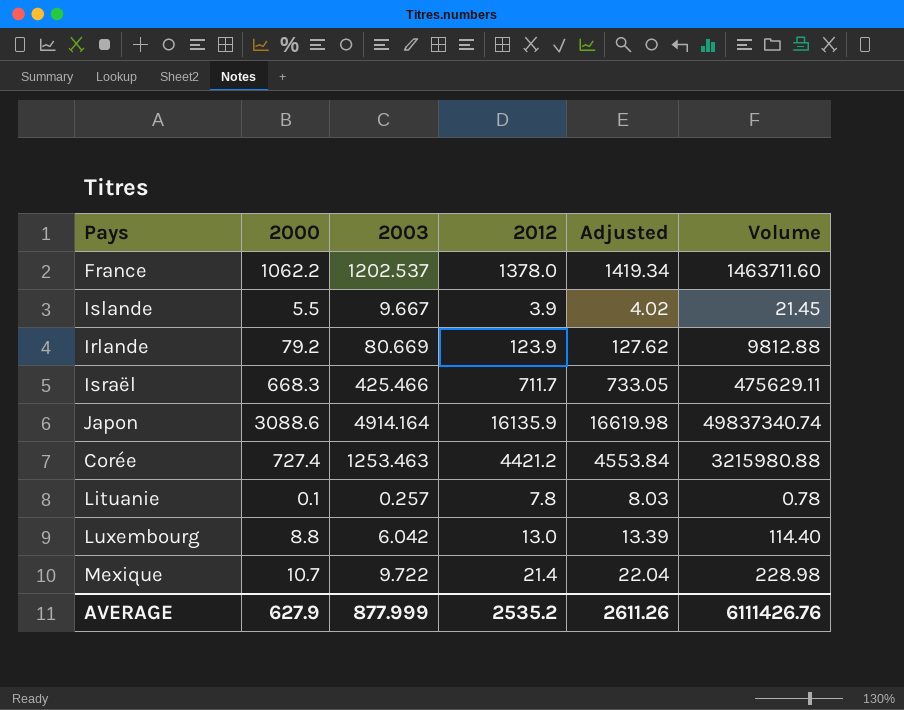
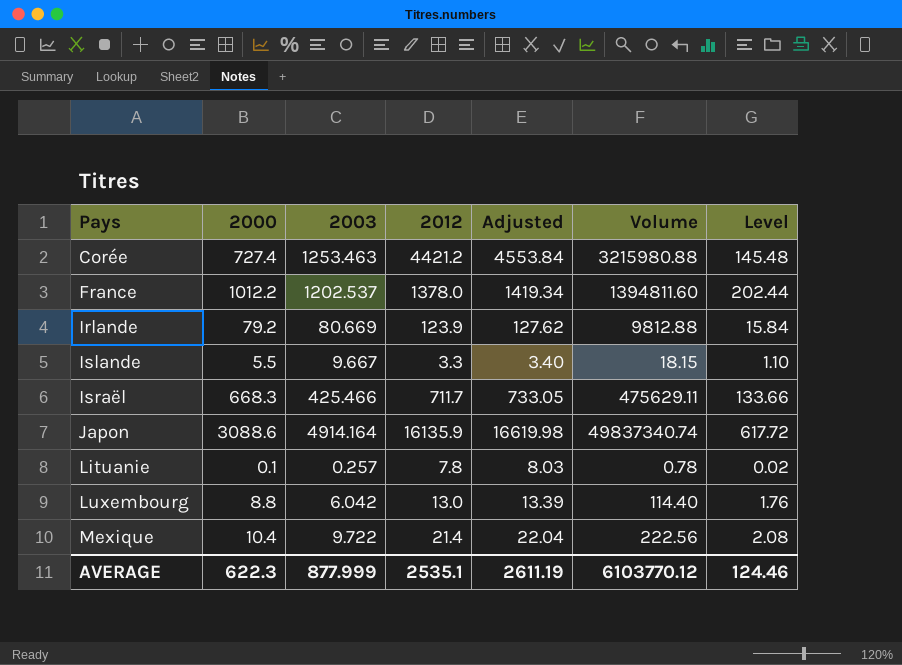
row order: none -> Pays ascending
column Level | formula: none -> [2000] * 0.2
France | 2000: 1062.2 -> 1012.2
France | Volume: 1463711.60 -> 1394811.60
Islande | 2012: 3.9 -> 3.3
Islande | Adjusted: 4.02 -> 3.40
Islande | Volume: 21.45 -> 18.15
Mexique | 2000: 10.7 -> 10.4
Mexique | Volume: 228.98 -> 222.56
AVERAGE | 2000: 627.9 -> 622.3
AVERAGE | 2012: 2535.2 -> 2535.1
AVERAGE | Adjusted: 2611.26 -> 2611.19
AVERAGE | Volume: 6111426.76 -> 6103770.12

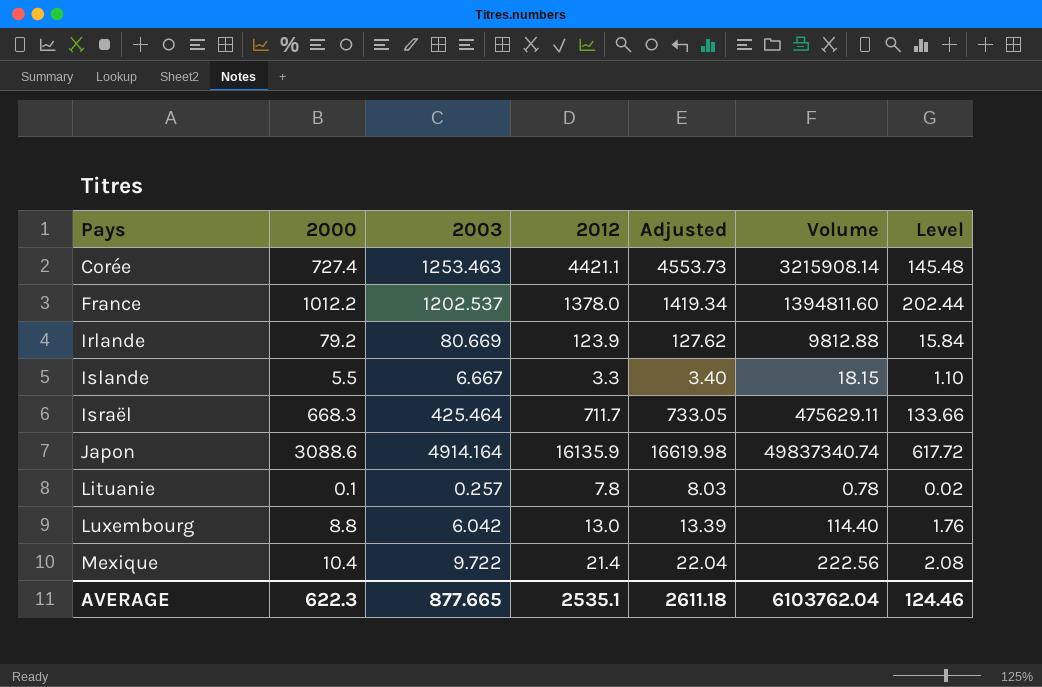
Corée | 2012: 4421.2 -> 4421.1
Corée | Adjusted: 4553.84 -> 4553.73
Corée | Volume: 3215980.88 -> 3215908.14
Islande | 2003: 9.667 -> 6.667
Israël | 2003: 425.466 -> 425.464
AVERAGE | 2003: 877.999 -> 877.665
AVERAGE | Adjusted: 2611.19 -> 2611.18
AVERAGE | Volume: 6103770.12 -> 6103762.04

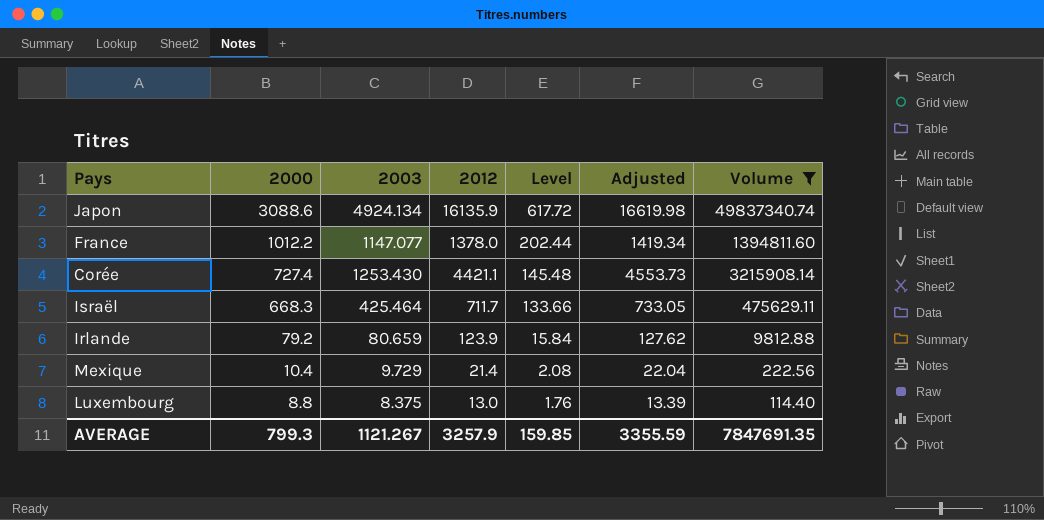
filter: none -> Volume >= 114.40
row order: Pays ascending -> 2000 descending
column Level | position: 7 -> 5
Japon | 2003: 4914.164 -> 4924.134
France | 2003: 1202.537 -> 1147.077
Corée | 2003: 1253.463 -> 1253.430
Irlande | 2003: 80.669 -> 80.659
Mexique | 2003: 9.722 -> 9.729
Luxembourg | 2003: 6.042 -> 8.375
AVERAGE | 2000: 622.3 -> 799.3
AVERAGE | 2003: 877.665 -> 1121.267
AVERAGE | 2012: 2535.1 -> 3257.9
AVERAGE | Level: 124.46 -> 159.85
AVERAGE | Adjusted: 2611.18 -> 3355.59
AVERAGE | Volume: 6103762.04 -> 7847691.35

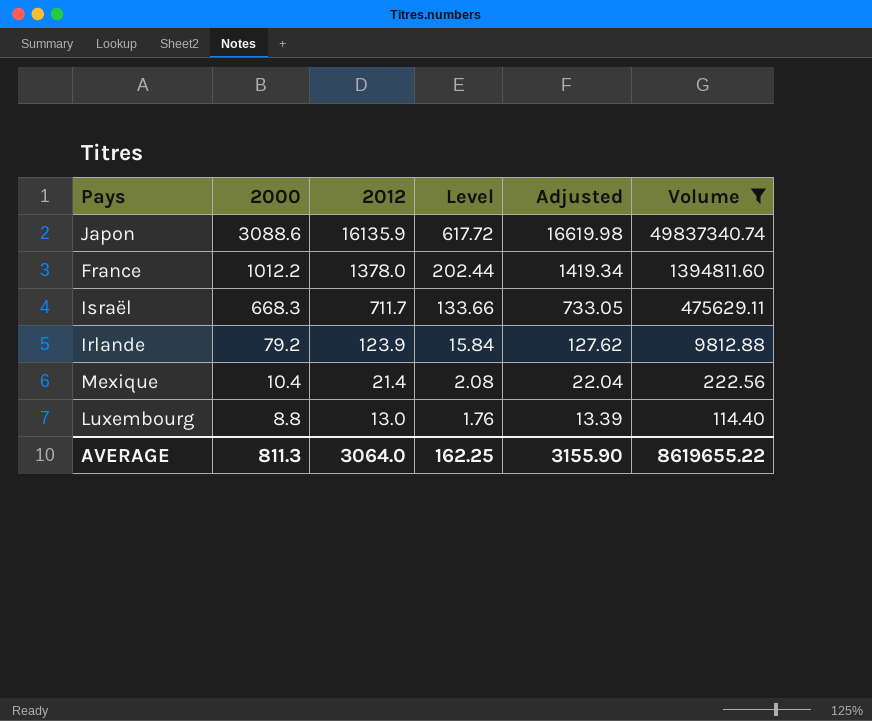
column 2003 | position: 3 -> none
row Corée: 727.4 | 1253.430 | 4421.1 | 145.48 | 4553.73 | 3215908.14 -> none
AVERAGE | 2000: 799.3 -> 811.3
AVERAGE | 2012: 3257.9 -> 3064.0
AVERAGE | Level: 159.85 -> 162.25
AVERAGE | Adjusted: 3355.59 -> 3155.90
AVERAGE | Volume: 7847691.35 -> 8619655.22

